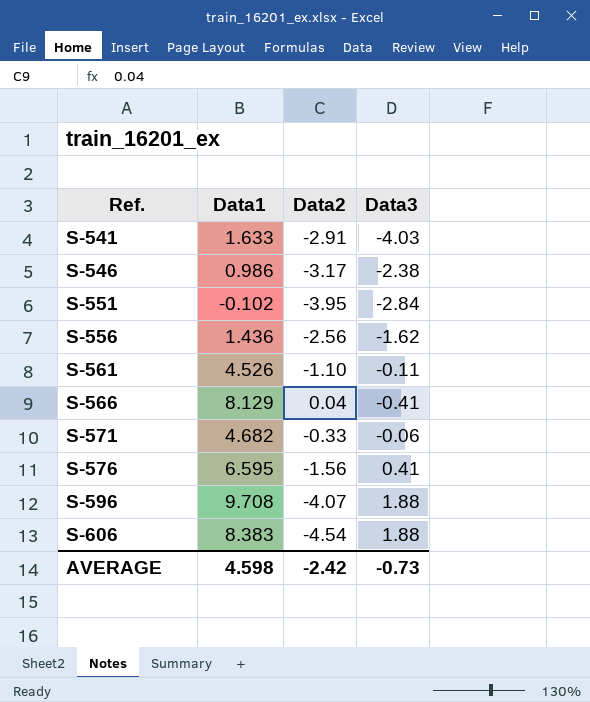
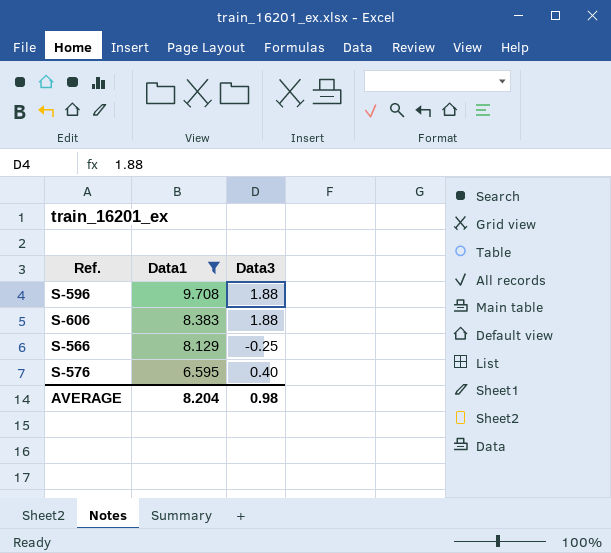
filter: none -> Data1 >= 6.595
row order: Ref. ascending -> Data1 descending
column Data2 | position: 3 -> none
S-566 | Data3: -0.41 -> -0.25
S-576 | Data3: 0.41 -> 0.40
AVERAGE | Data1: 4.598 -> 8.204
AVERAGE | Data3: -0.73 -> 0.98

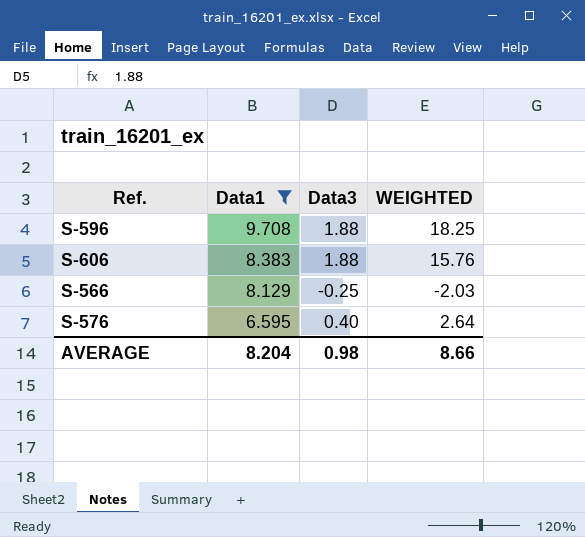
column WEIGHTED | formula: none -> [Data1] * [Data3]

